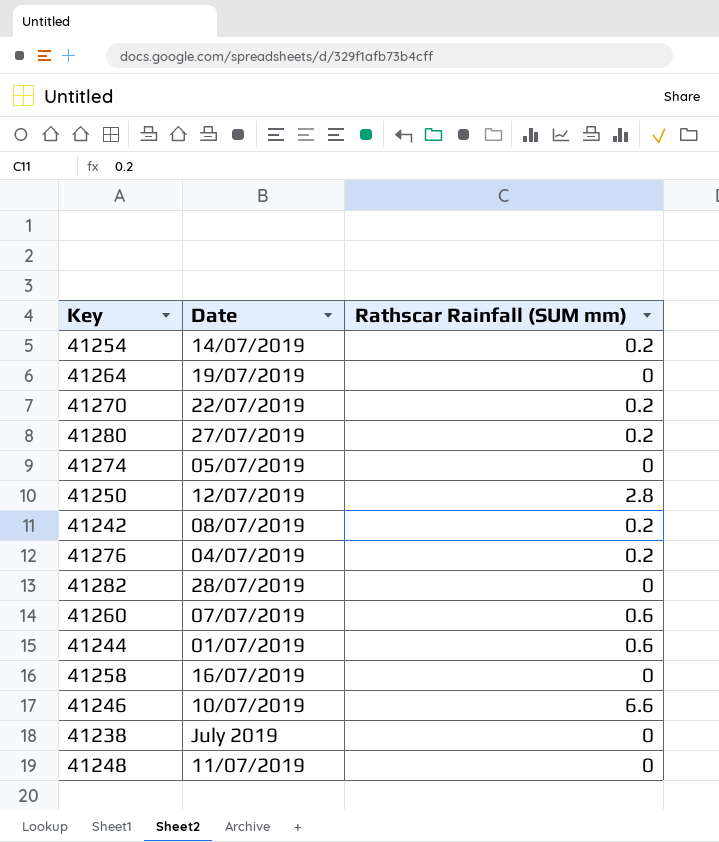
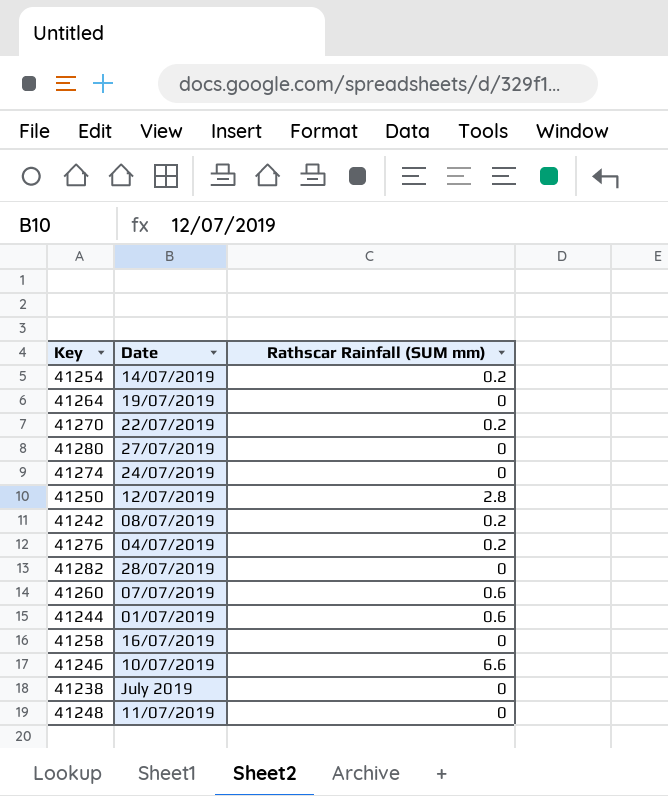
41280 | Rathscar Rainfall (SUM mm): 0.2 -> 0
41274 | Date: 05/07/2019 -> 24/07/2019

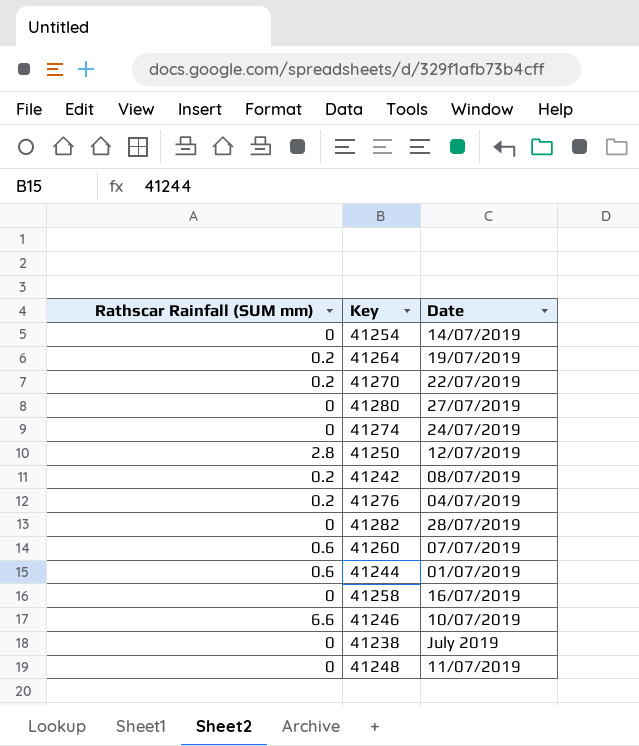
column Rathscar Rainfall (SUM mm) | position: 3 -> 1
41254 | Rathscar Rainfall (SUM mm): 0.2 -> 0
41264 | Rathscar Rainfall (SUM mm): 0 -> 0.2

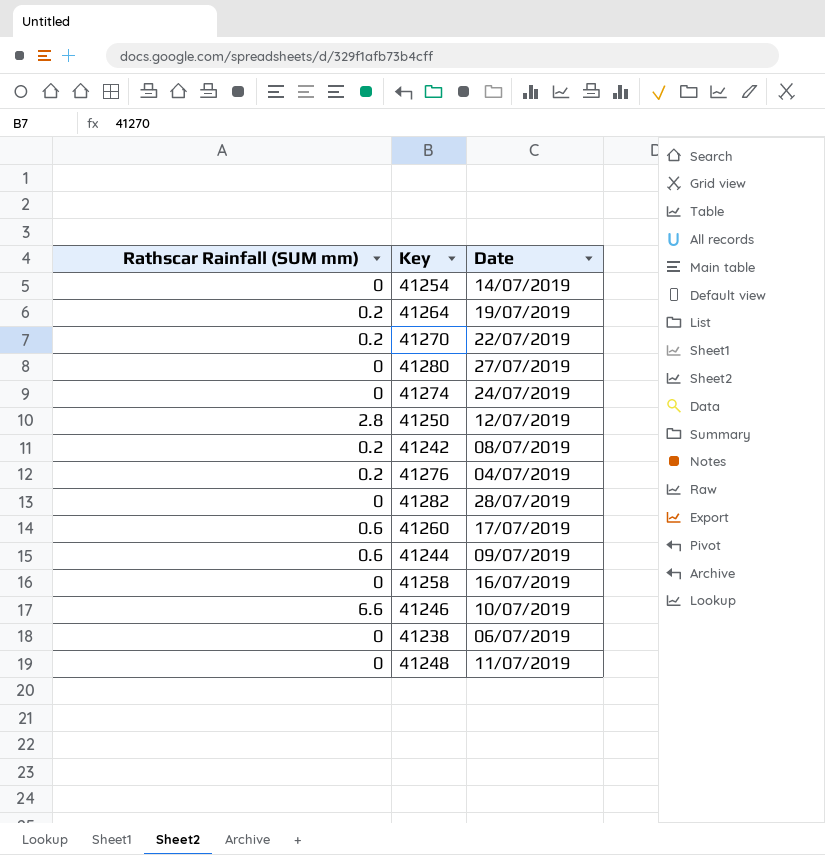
41260 | Date: 07/07/2019 -> 17/07/2019
41244 | Date: 01/07/2019 -> 09/07/2019
41238 | Date: July 2019 -> 06/07/2019

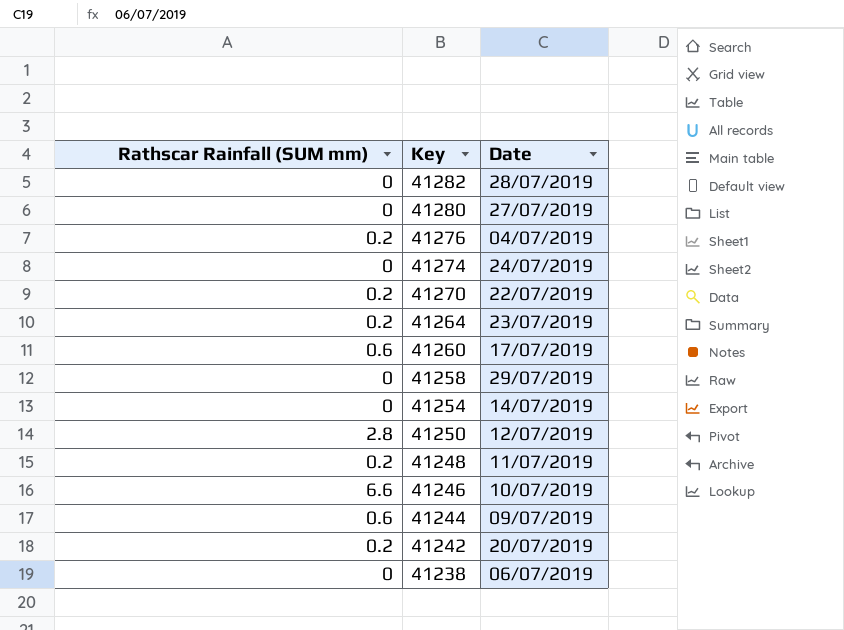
row order: none -> Key descending
41264 | Date: 19/07/2019 -> 23/07/2019
41258 | Date: 16/07/2019 -> 29/07/2019
41248 | Rathscar Rainfall (SUM mm): 0 -> 0.2
41242 | Date: 08/07/2019 -> 20/07/2019

